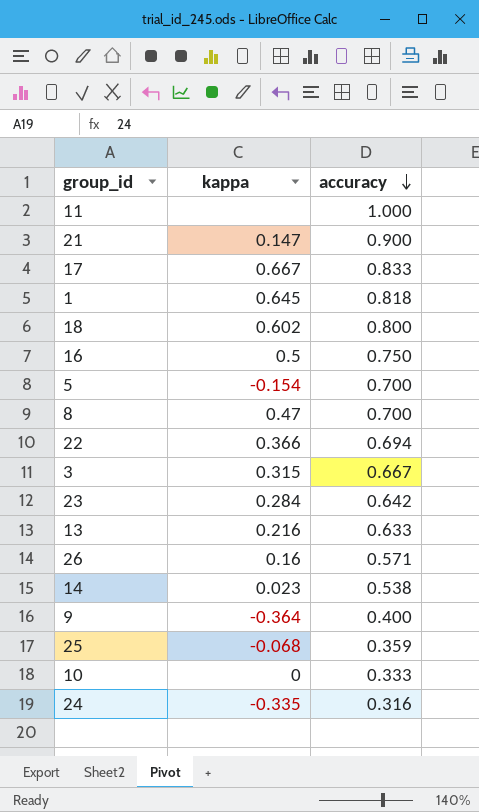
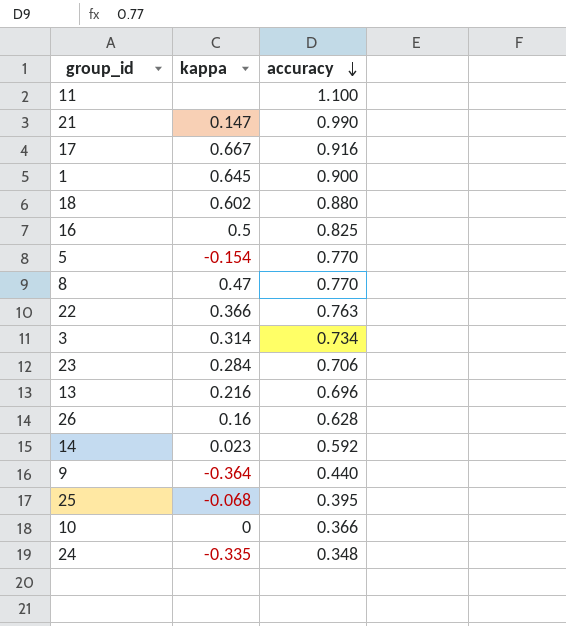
11 | accuracy: 1.000 -> 1.100
21 | accuracy: 0.900 -> 0.990
17 | accuracy: 0.833 -> 0.916
1 | accuracy: 0.818 -> 0.900
18 | accuracy: 0.800 -> 0.880
16 | accuracy: 0.750 -> 0.825
5 | accuracy: 0.700 -> 0.770
8 | accuracy: 0.700 -> 0.770
22 | accuracy: 0.694 -> 0.763
3 | kappa: 0.315 -> 0.314
3 | accuracy: 0.667 -> 0.734
23 | accuracy: 0.642 -> 0.706
13 | accuracy: 0.633 -> 0.696
26 | accuracy: 0.571 -> 0.628
14 | accuracy: 0.538 -> 0.592
9 | accuracy: 0.400 -> 0.440
25 | accuracy: 0.359 -> 0.395
10 | accuracy: 0.333 -> 0.366
24 | accuracy: 0.316 -> 0.348

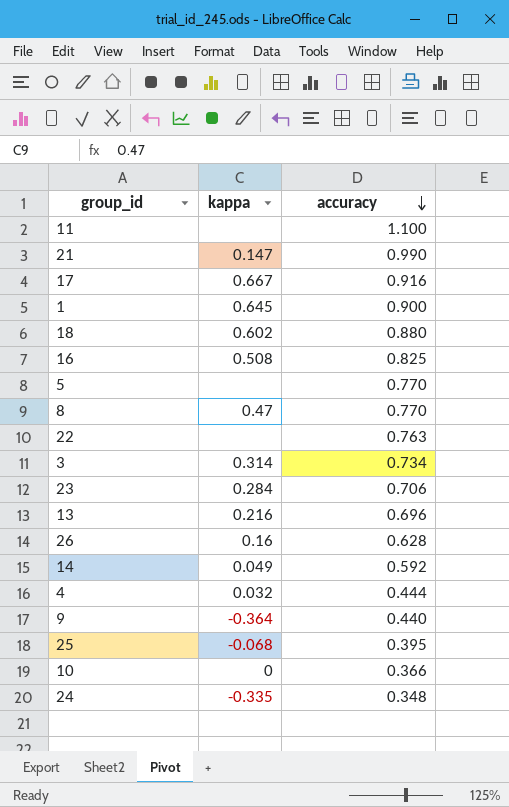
16 | kappa: 0.5 -> 0.508
5 | kappa: -0.154 -> none
22 | kappa: 0.366 -> none
14 | kappa: 0.023 -> 0.049
row 4: none -> 0.032 | 0.444

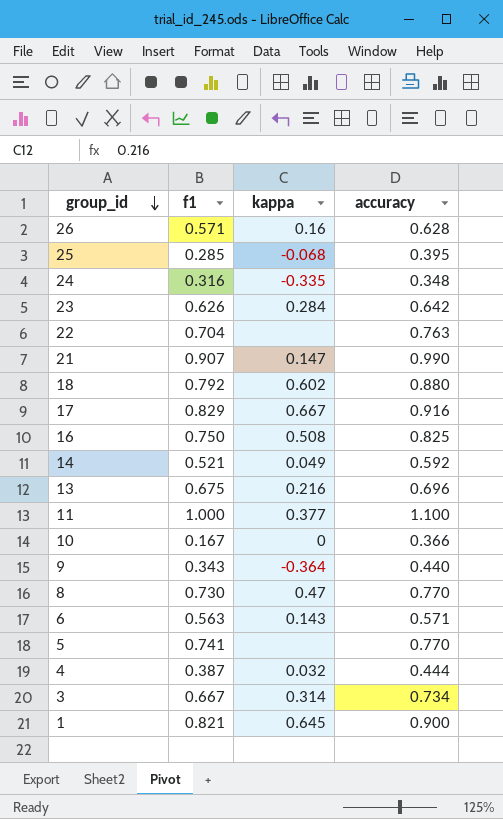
row order: accuracy descending -> group_id descending
column f1 | position: none -> 2
23 | accuracy: 0.706 -> 0.642
11 | kappa: none -> 0.377
row 6: none -> 0.563 | 0.143 | 0.571

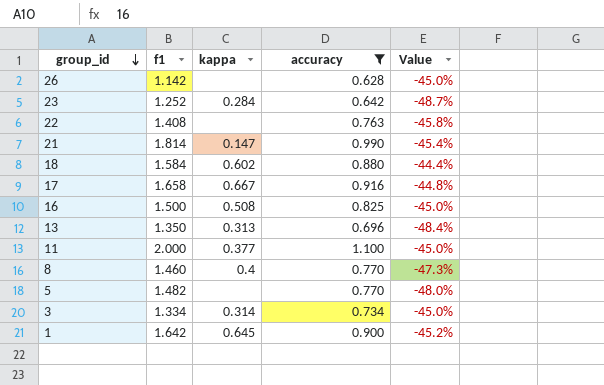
filter: none -> accuracy >= 0.628
column Value | formula: none -> ([accuracy] - [f1]) / [f1]
26 | f1: 0.571 -> 1.142
26 | kappa: 0.16 -> none
23 | f1: 0.626 -> 1.252
22 | f1: 0.704 -> 1.408
21 | f1: 0.907 -> 1.814
18 | f1: 0.792 -> 1.584
17 | f1: 0.829 -> 1.658
16 | f1: 0.750 -> 1.500
13 | f1: 0.675 -> 1.350
13 | kappa: 0.216 -> 0.313
11 | f1: 1.000 -> 2.000
8 | f1: 0.730 -> 1.460
8 | kappa: 0.47 -> 0.4
5 | f1: 0.741 -> 1.482
3 | f1: 0.667 -> 1.334
1 | f1: 0.821 -> 1.642

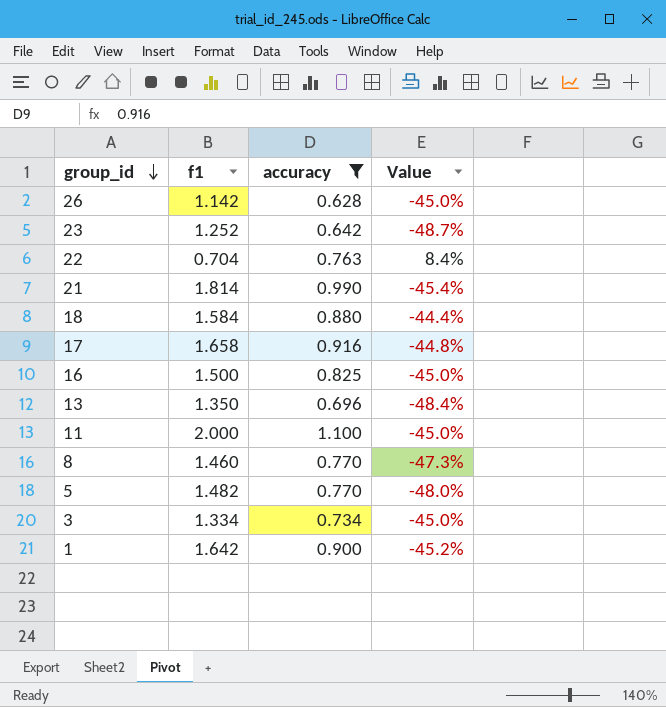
column kappa | position: 3 -> none
22 | f1: 1.408 -> 0.704
22 | Value: -45.8% -> 8.4%

